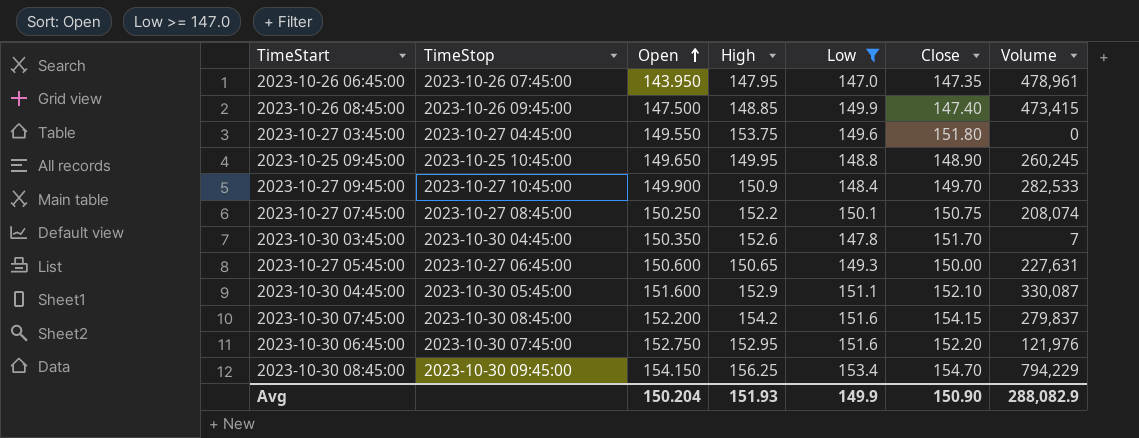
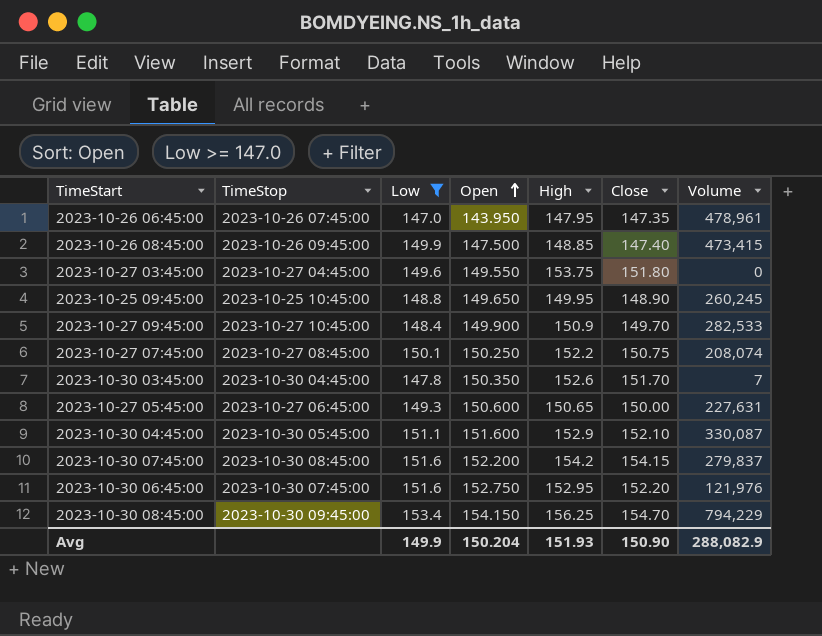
column Low | position: 5 -> 3

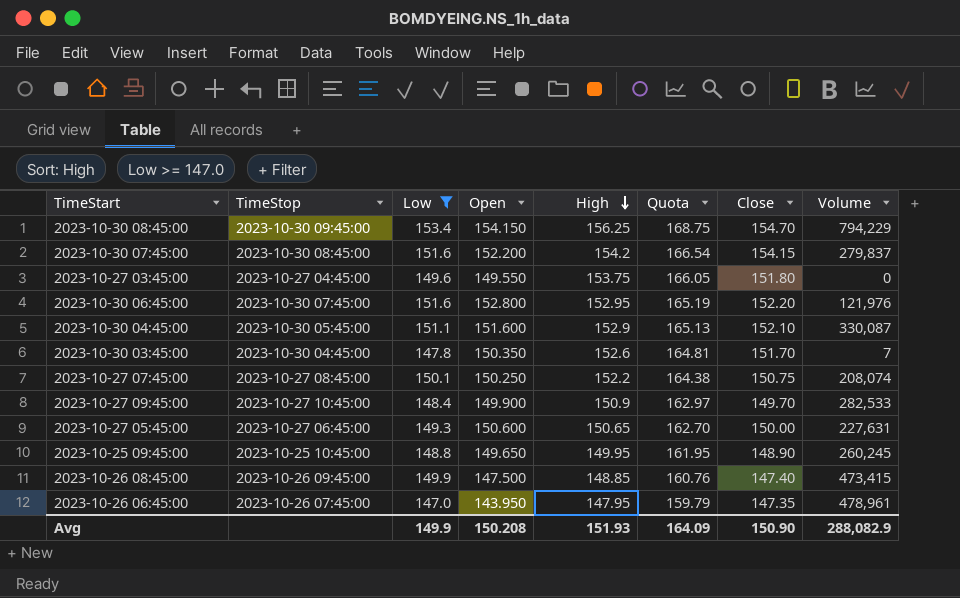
row order: Open ascending -> High descending
column Quota | formula: none -> [High] * 1.08
2023-10-30 06:45:00 | Open: 152.750 -> 152.800
Avg | Open: 150.204 -> 150.208

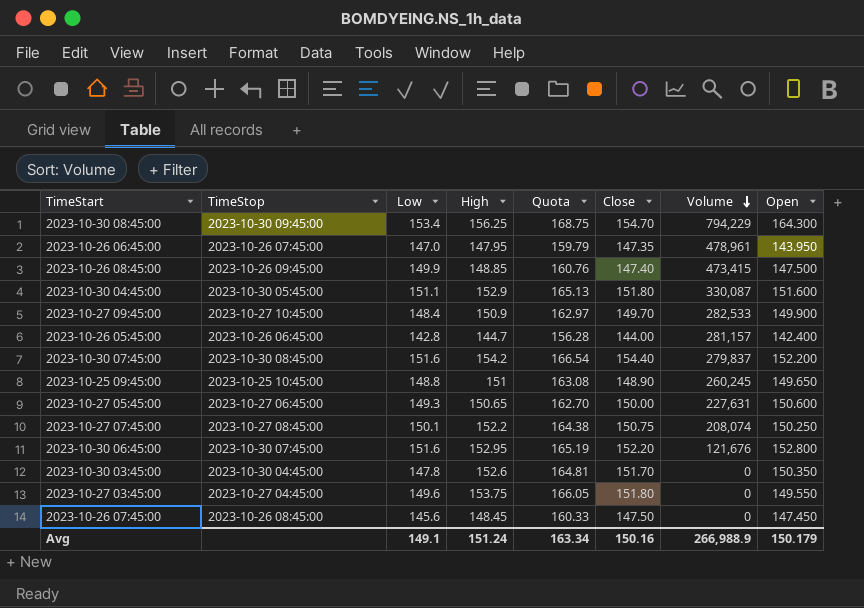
filter: Low >= 147.0 -> none
row order: High descending -> Volume descending
column Open | position: 4 -> 8
2023-10-30 08:45:00 | Open: 154.150 -> 164.300
2023-10-30 04:45:00 | Close: 152.10 -> 151.80
2023-10-30 07:45:00 | Close: 154.15 -> 154.40
2023-10-25 09:45:00 | High: 149.95 -> 151
2023-10-25 09:45:00 | Quota: 161.95 -> 163.08
2023-10-30 06:45:00 | Volume: 121,976 -> 121,676
2023-10-30 03:45:00 | Volume: 7 -> 0
Avg | Low: 149.9 -> 149.1
Avg | High: 151.93 -> 151.24
Avg | Quota: 164.09 -> 163.34
Avg | Close: 150.90 -> 150.16
Avg | Volume: 288,082.9 -> 266,988.9
Avg | Open: 150.208 -> 150.179

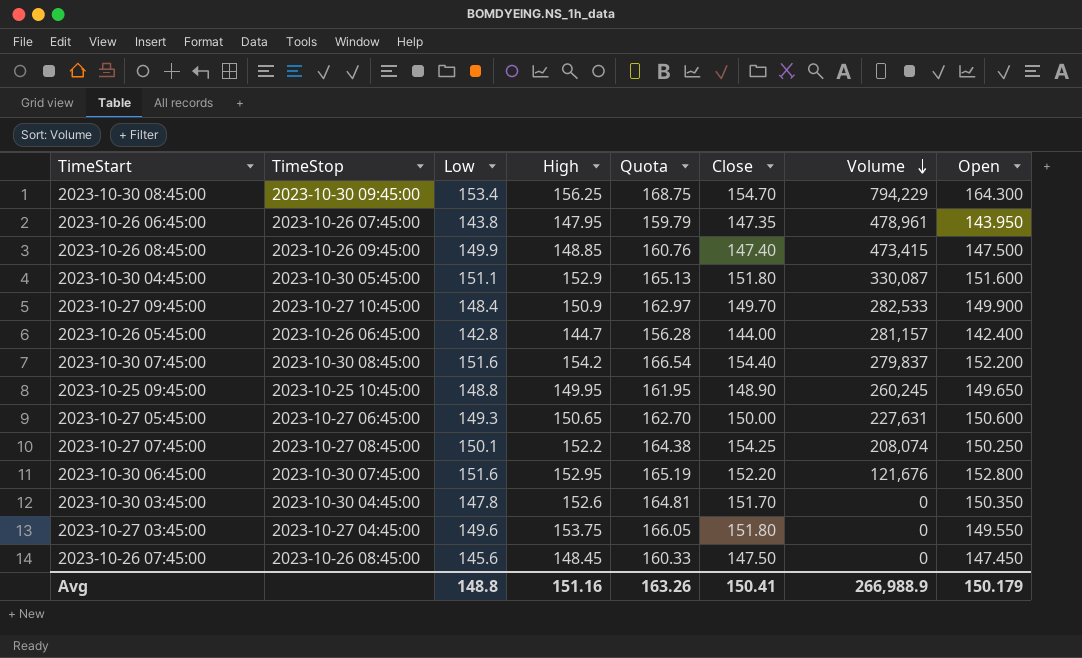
2023-10-26 06:45:00 | Low: 147.0 -> 143.8
2023-10-25 09:45:00 | High: 151 -> 149.95
2023-10-25 09:45:00 | Quota: 163.08 -> 161.95
2023-10-27 07:45:00 | Close: 150.75 -> 154.25
Avg | Low: 149.1 -> 148.8
Avg | High: 151.24 -> 151.16
Avg | Quota: 163.34 -> 163.26
Avg | Close: 150.16 -> 150.41

